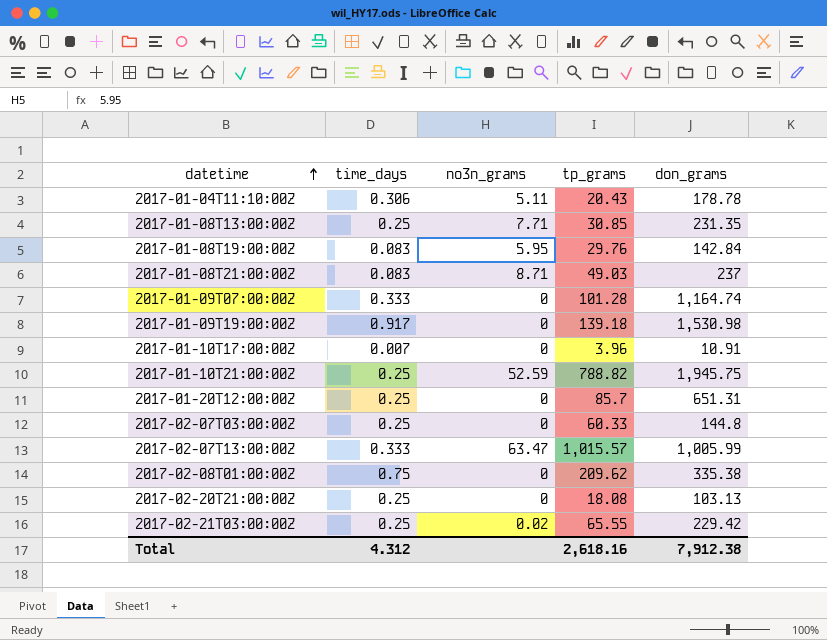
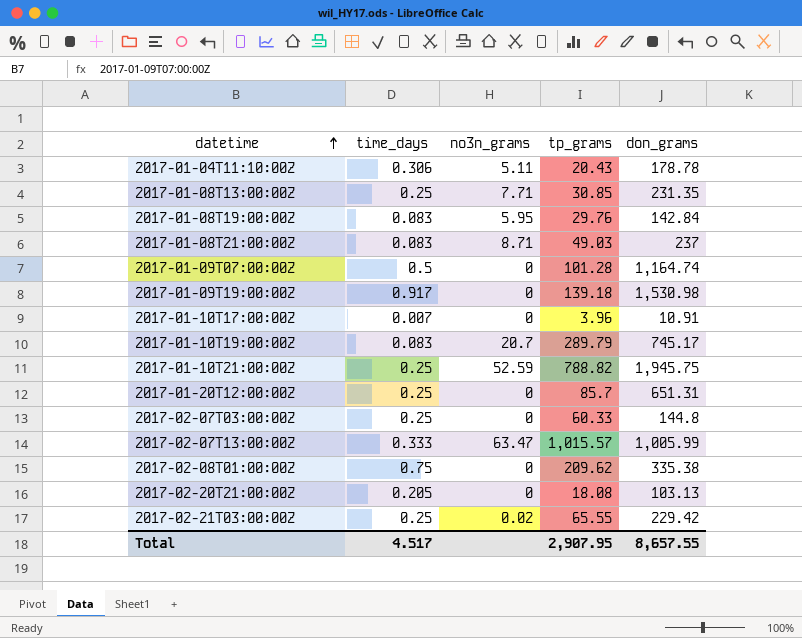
2017-01-09T07:00:00Z | time_days: 0.333 -> 0.5
row 2017-01-10T19:00:00Z: none -> 0.083 | 20.7 | 289.79 | 745.17
2017-02-20T21:00:00Z | time_days: 0.25 -> 0.205
Total | time_days: 4.312 -> 4.517
Total | tp_grams: 2,618.16 -> 2,907.95
Total | don_grams: 7,912.38 -> 8,657.55

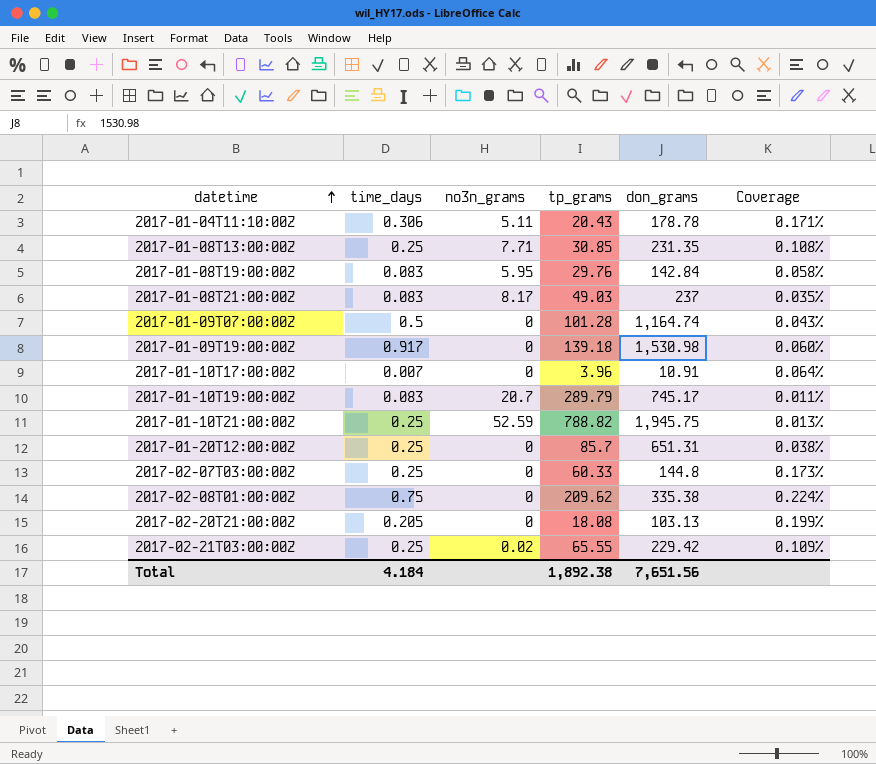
column Coverage | formula: none -> [time_days] / [don_grams]
row 2017-02-07T13:00:00Z: 0.333 | 63.47 | 1,015.57 | 1,005.99 -> none
2017-01-08T21:00:00Z | no3n_grams: 8.71 -> 8.17
Total | time_days: 4.517 -> 4.184
Total | tp_grams: 2,907.95 -> 1,892.38
Total | don_grams: 8,657.55 -> 7,651.56

